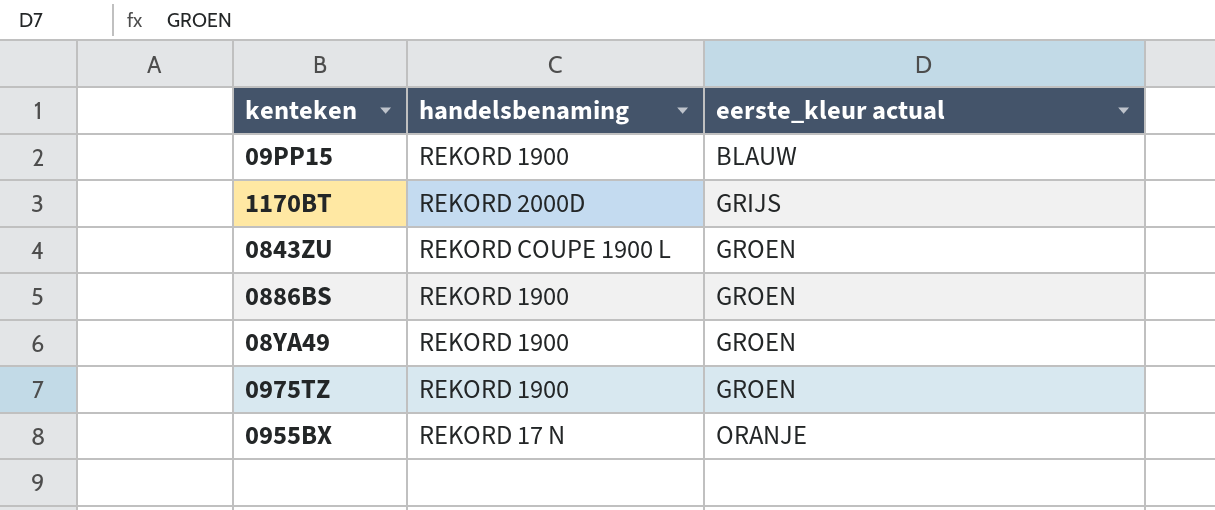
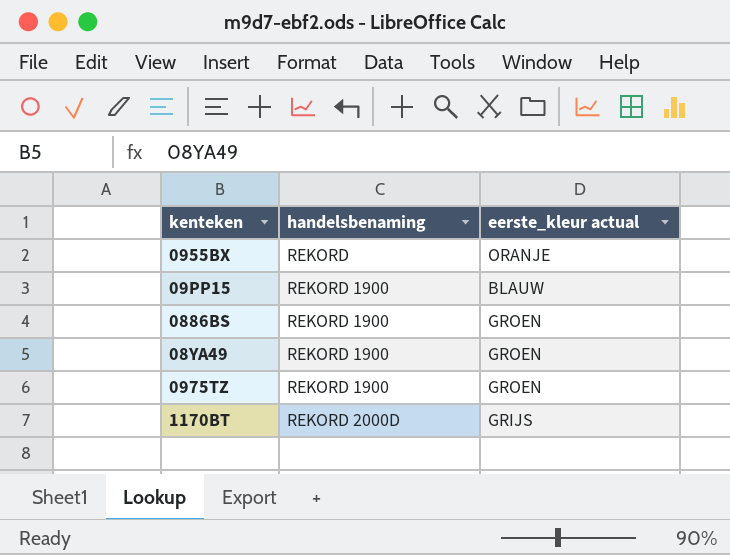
row order: eerste_kleur actual ascending -> handelsbenaming ascending
row 0843ZU: REKORD COUPE 1900 L | GROEN -> none
0955BX | handelsbenaming: REKORD 17 N -> REKORD

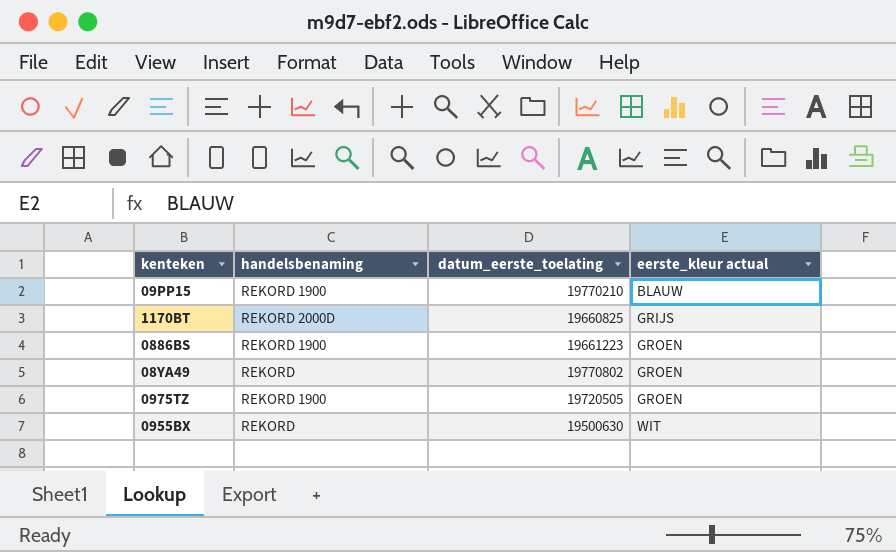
row order: handelsbenaming ascending -> eerste_kleur actual ascending
column datum_eerste_toelating | position: none -> 3
08YA49 | handelsbenaming: REKORD 1900 -> REKORD
0955BX | eerste_kleur actual: ORANJE -> WIT

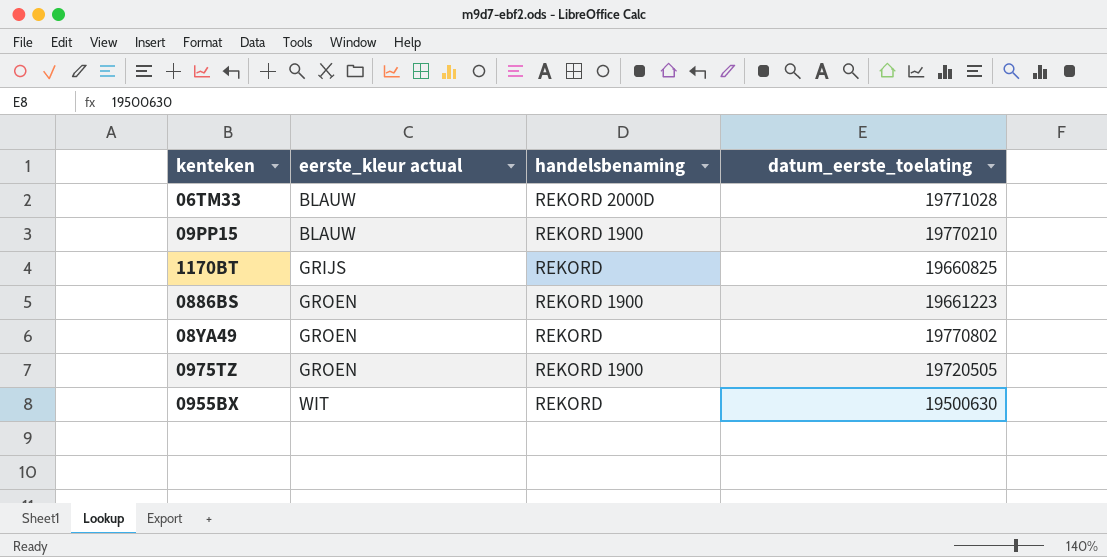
column eerste_kleur actual | position: 4 -> 2
row 06TM33: none -> BLAUW | REKORD 2000D | 19771028
1170BT | handelsbenaming: REKORD 2000D -> REKORD

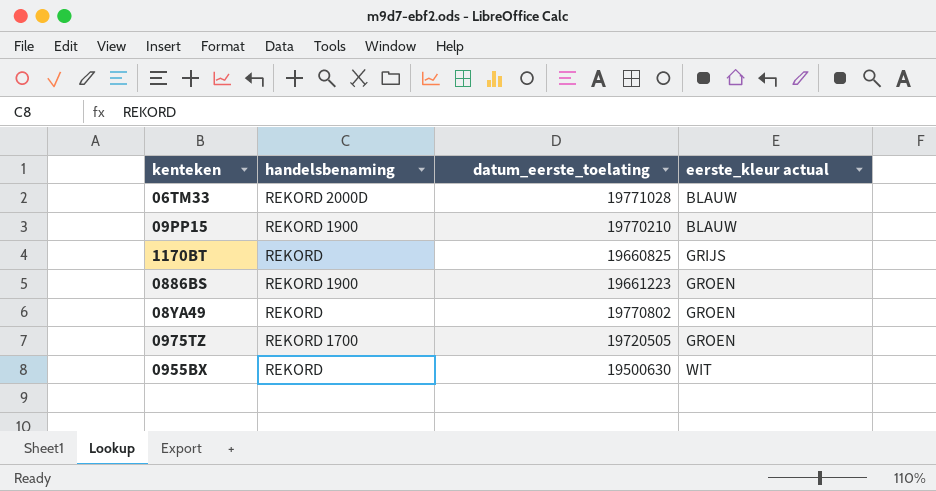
column eerste_kleur actual | position: 2 -> 4
0975TZ | handelsbenaming: REKORD 1900 -> REKORD 1700

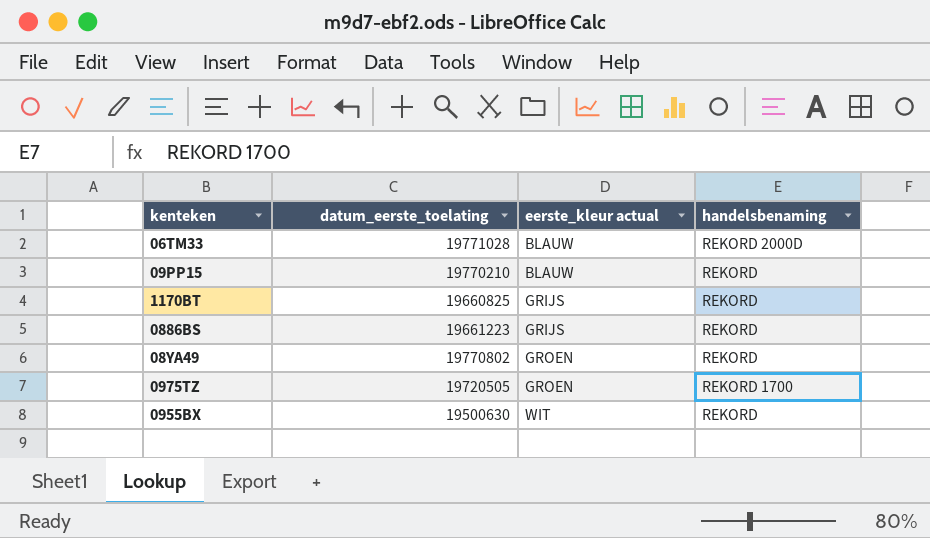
column handelsbenaming | position: 2 -> 4
09PP15 | handelsbenaming: REKORD 1900 -> REKORD
0886BS | eerste_kleur actual: GROEN -> GRIJS
0886BS | handelsbenaming: REKORD 1900 -> REKORD

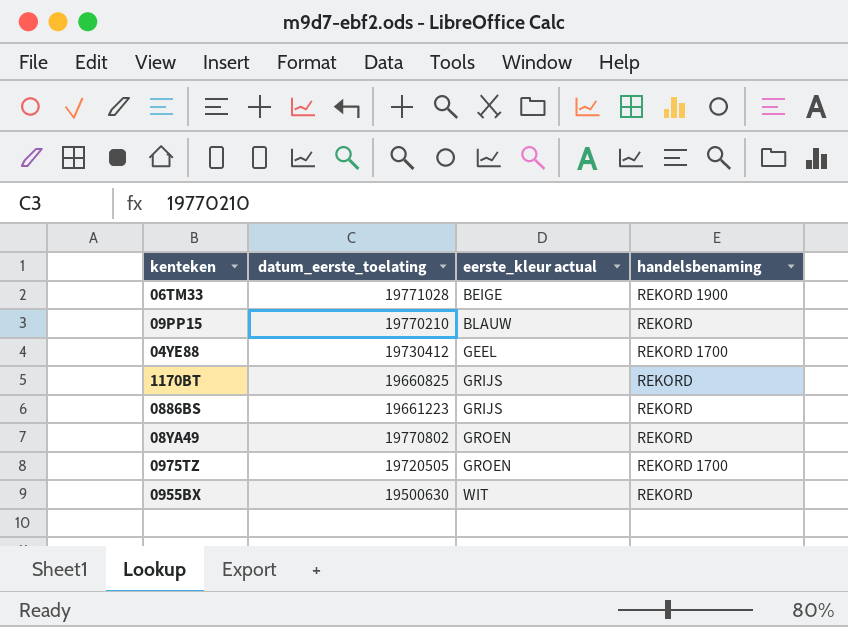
06TM33 | eerste_kleur actual: BLAUW -> BEIGE
06TM33 | handelsbenaming: REKORD 2000D -> REKORD 1900
row 04YE88: none -> 19730412 | GEEL | REKORD 1700

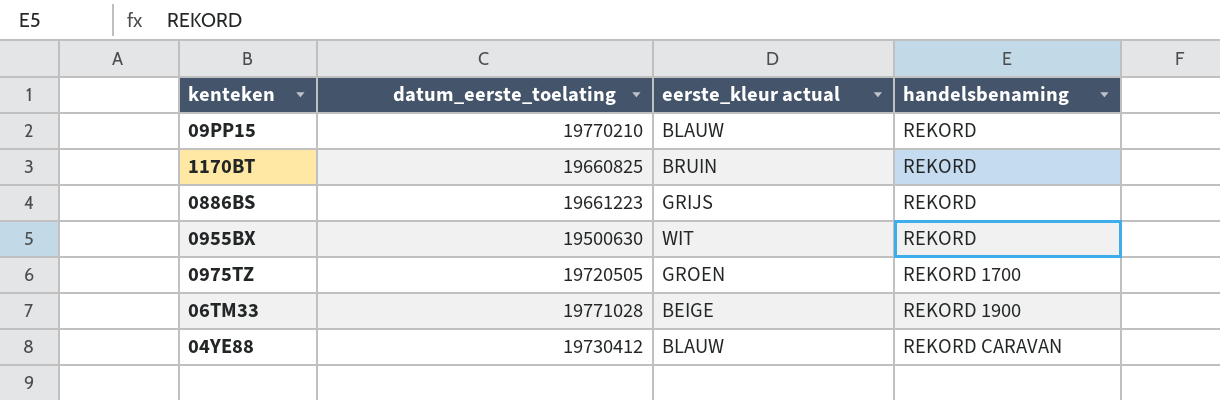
row order: eerste_kleur actual ascending -> handelsbenaming ascending
row 08YA49: 19770802 | GROEN | REKORD -> none
1170BT | eerste_kleur actual: GRIJS -> BRUIN
04YE88 | eerste_kleur actual: GEEL -> BLAUW
04YE88 | handelsbenaming: REKORD 1700 -> REKORD CARAVAN

